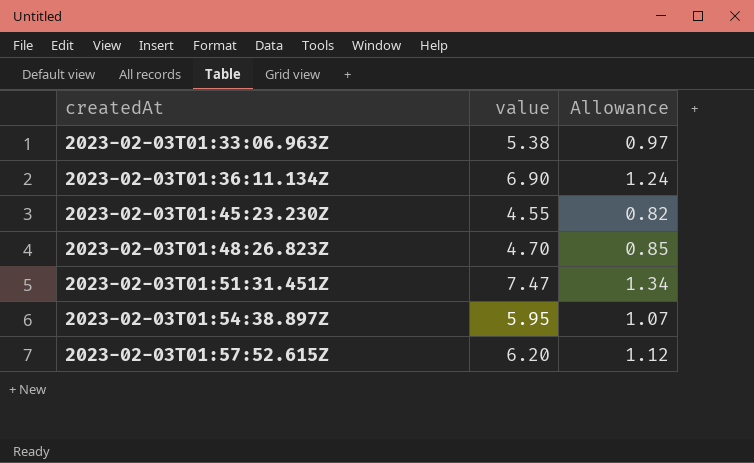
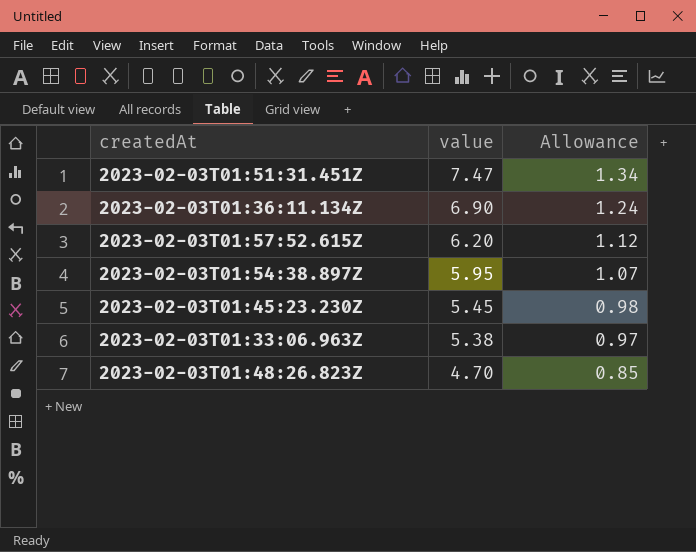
row order: createdAt ascending -> value descending
2023-02-03T01:45:23.230Z | value: 4.55 -> 5.45
2023-02-03T01:45:23.230Z | Allowance: 0.82 -> 0.98

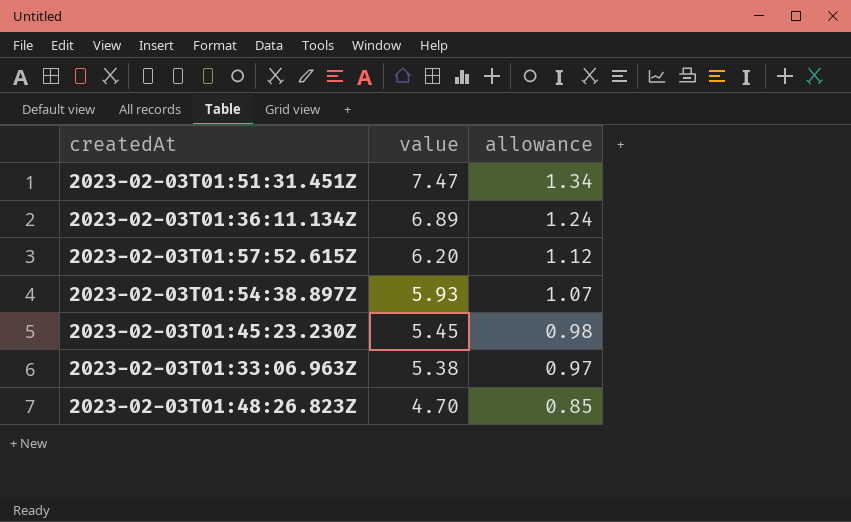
column name: Allowance -> allowance
2023-02-03T01:36:11.134Z | value: 6.90 -> 6.89
2023-02-03T01:54:38.897Z | value: 5.95 -> 5.93

